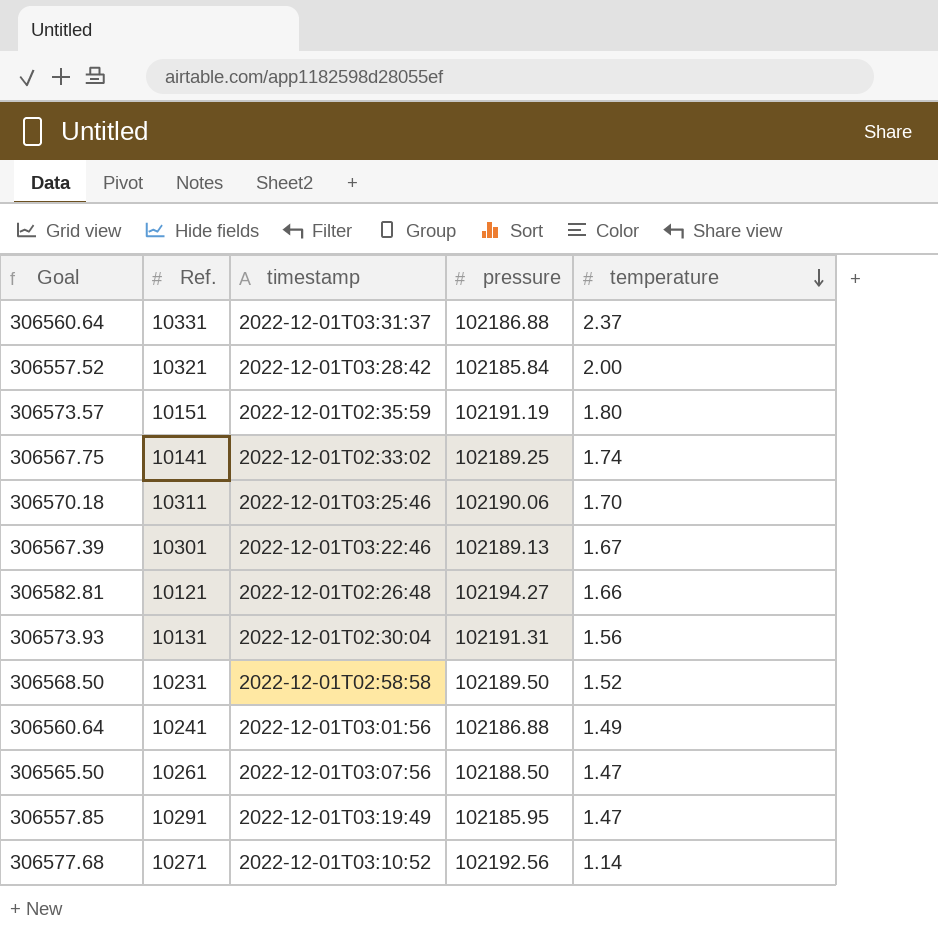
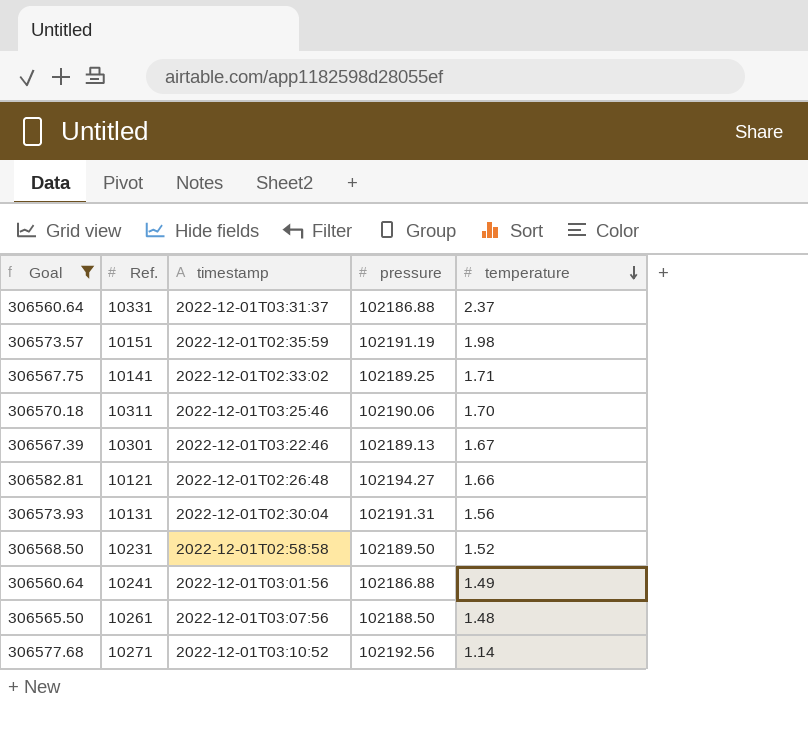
filter: none -> Goal >= 306560.64
10151 | temperature: 1.80 -> 1.98
10141 | temperature: 1.74 -> 1.71
10261 | temperature: 1.47 -> 1.48

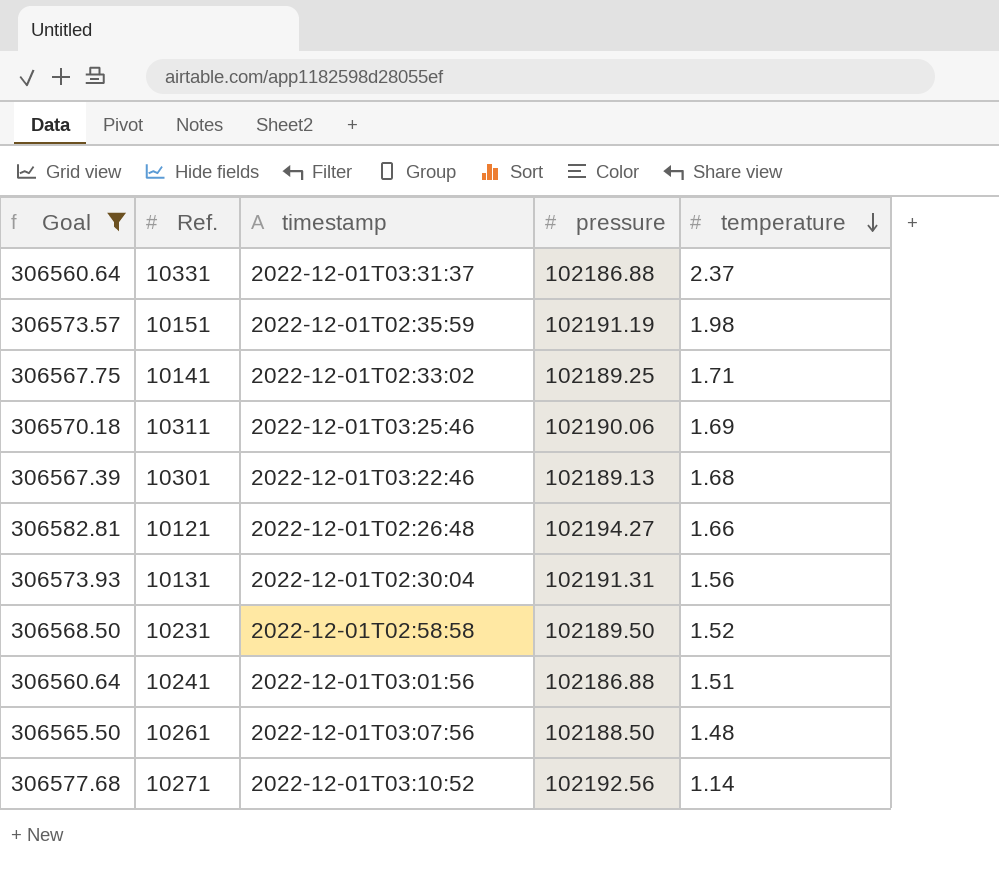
10311 | temperature: 1.70 -> 1.69
10301 | temperature: 1.67 -> 1.68
10241 | temperature: 1.49 -> 1.51

